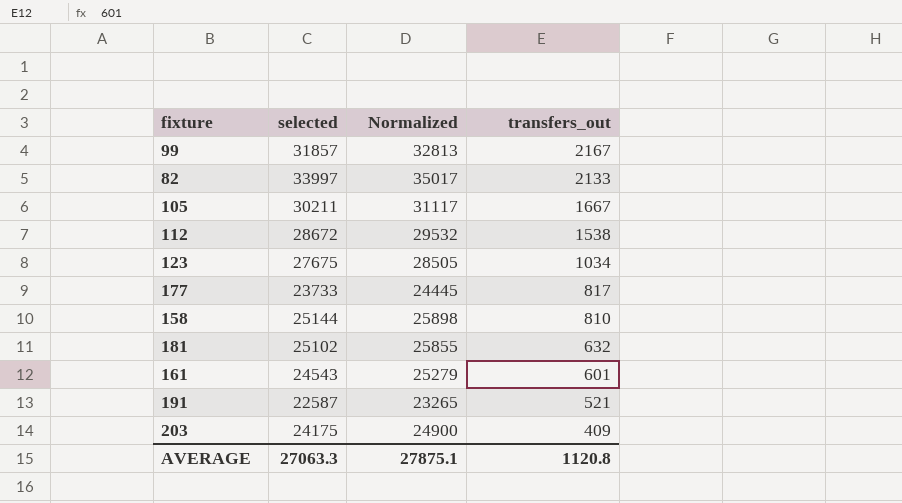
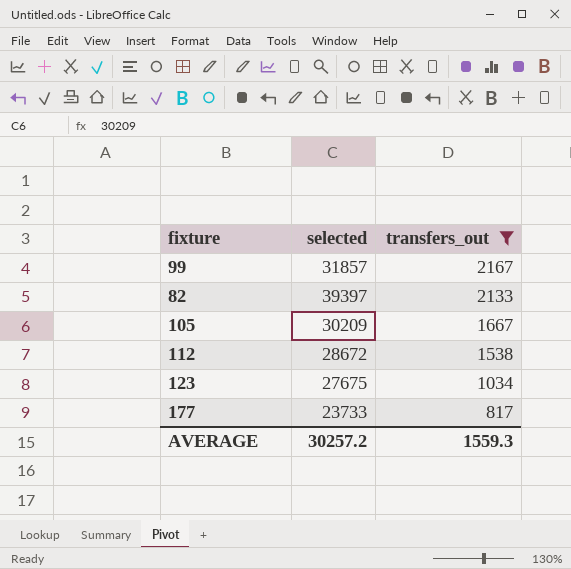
filter: none -> transfers_out >= 817
column Normalized | formula: [selected] * 1.03 -> none
82 | selected: 33997 -> 39397
105 | selected: 30211 -> 30209
AVERAGE | selected: 27063.3 -> 30257.2
AVERAGE | transfers_out: 1120.8 -> 1559.3

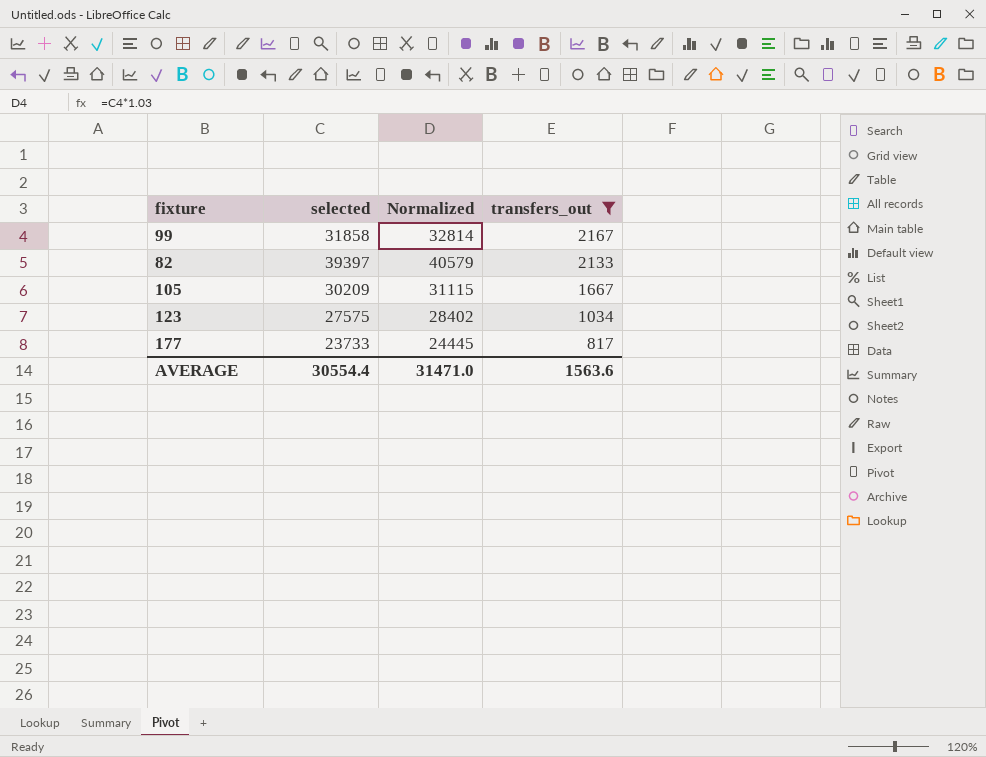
column Normalized | formula: none -> [selected] * 1.03
row 112: 28672 | 1538 -> none
99 | selected: 31857 -> 31858
123 | selected: 27675 -> 27575
AVERAGE | selected: 30257.2 -> 30554.4
AVERAGE | transfers_out: 1559.3 -> 1563.6

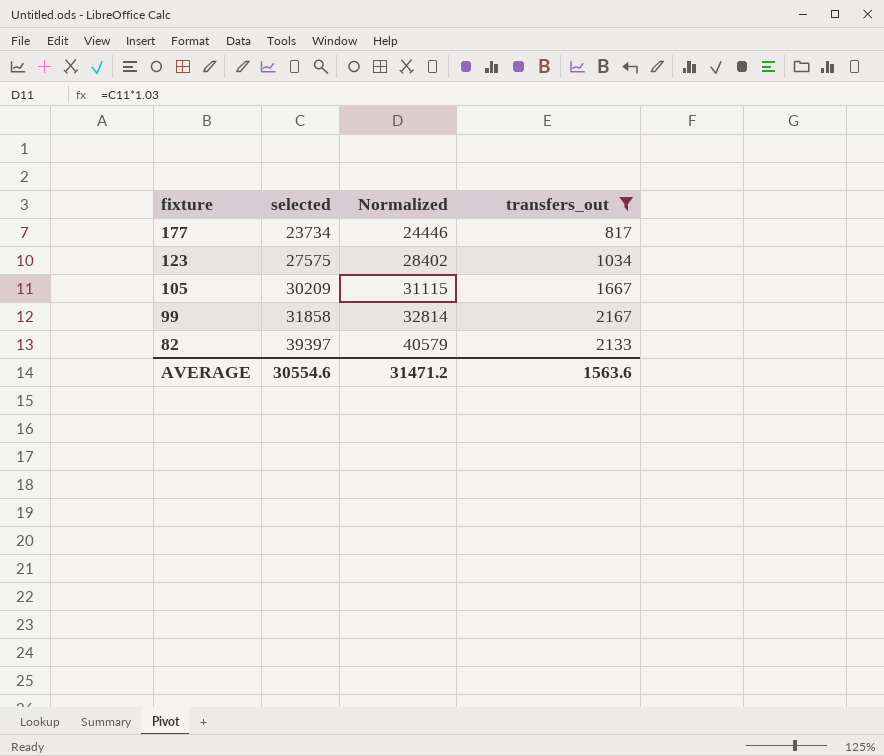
row order: transfers_out descending -> fixture descending
177 | selected: 23733 -> 23734
177 | Normalized: 24445 -> 24446
AVERAGE | selected: 30554.4 -> 30554.6
AVERAGE | Normalized: 31471.0 -> 31471.2

